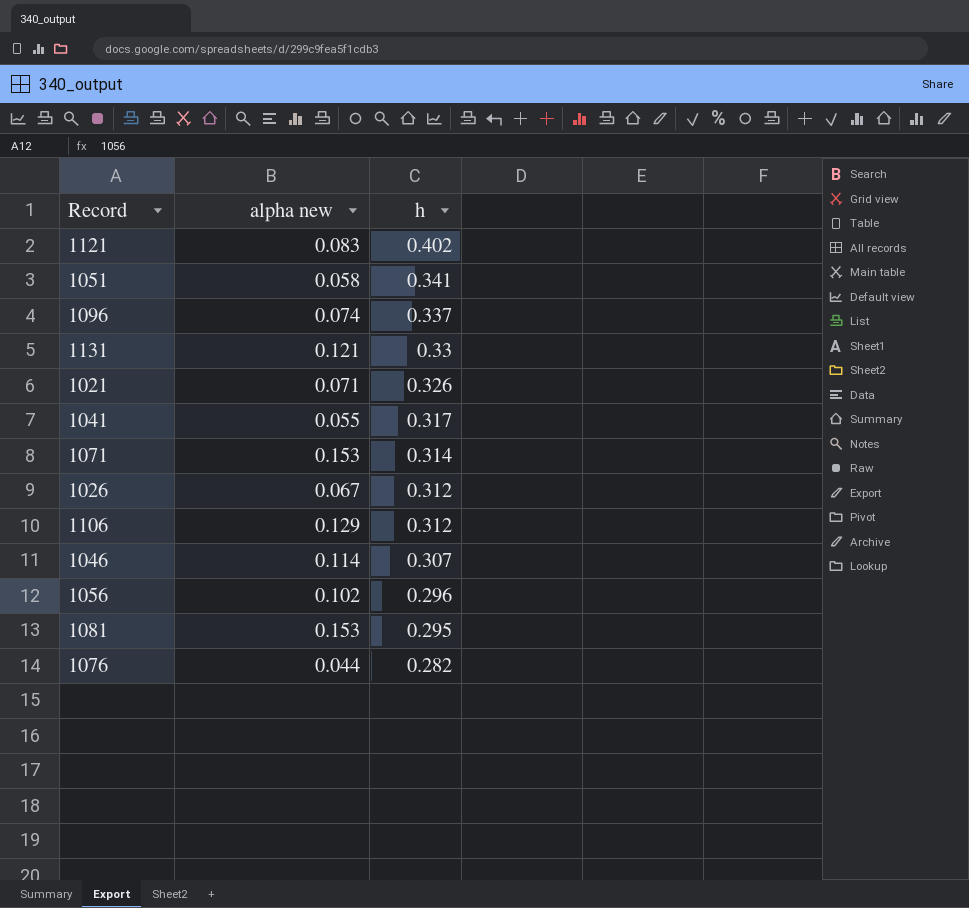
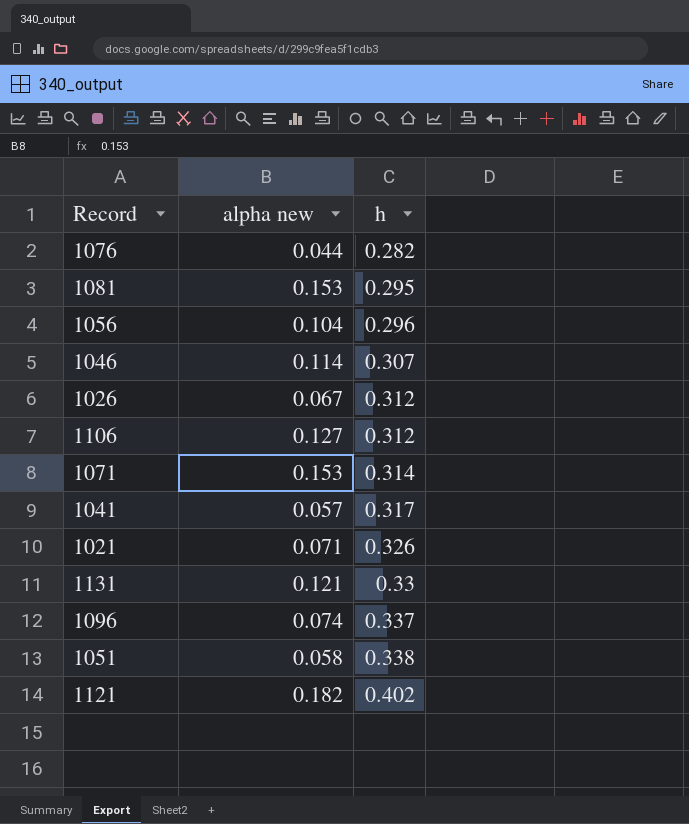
row order: h descending -> h ascending
1056 | alpha new: 0.102 -> 0.104
1106 | alpha new: 0.129 -> 0.127
1041 | alpha new: 0.055 -> 0.057
1051 | h: 0.341 -> 0.338
1121 | alpha new: 0.083 -> 0.182

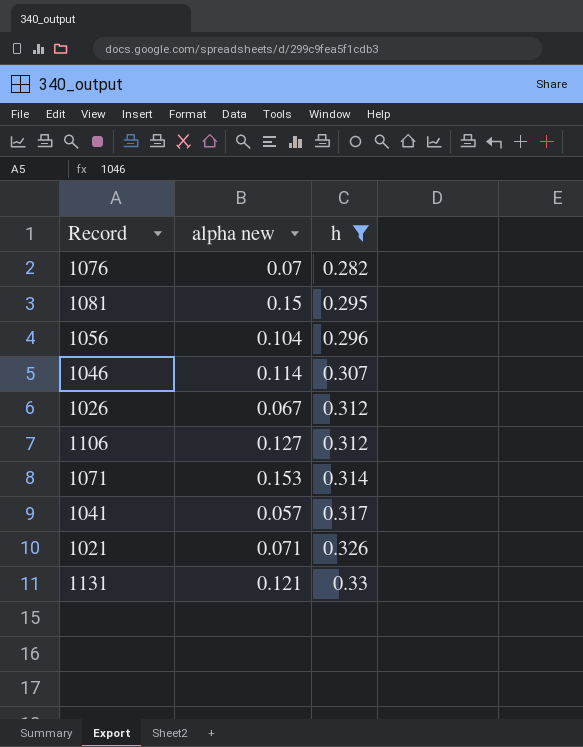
filter: none -> h <= 0.33
1076 | alpha new: 0.044 -> 0.07
1081 | alpha new: 0.153 -> 0.15

